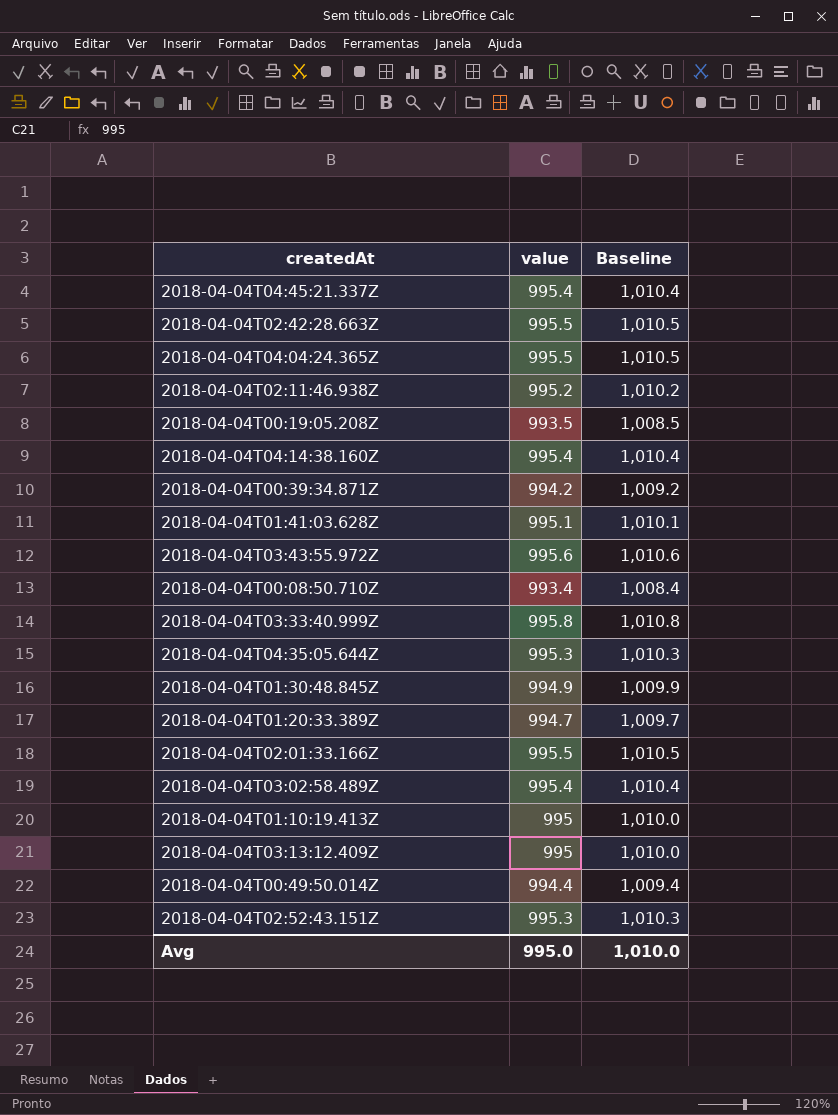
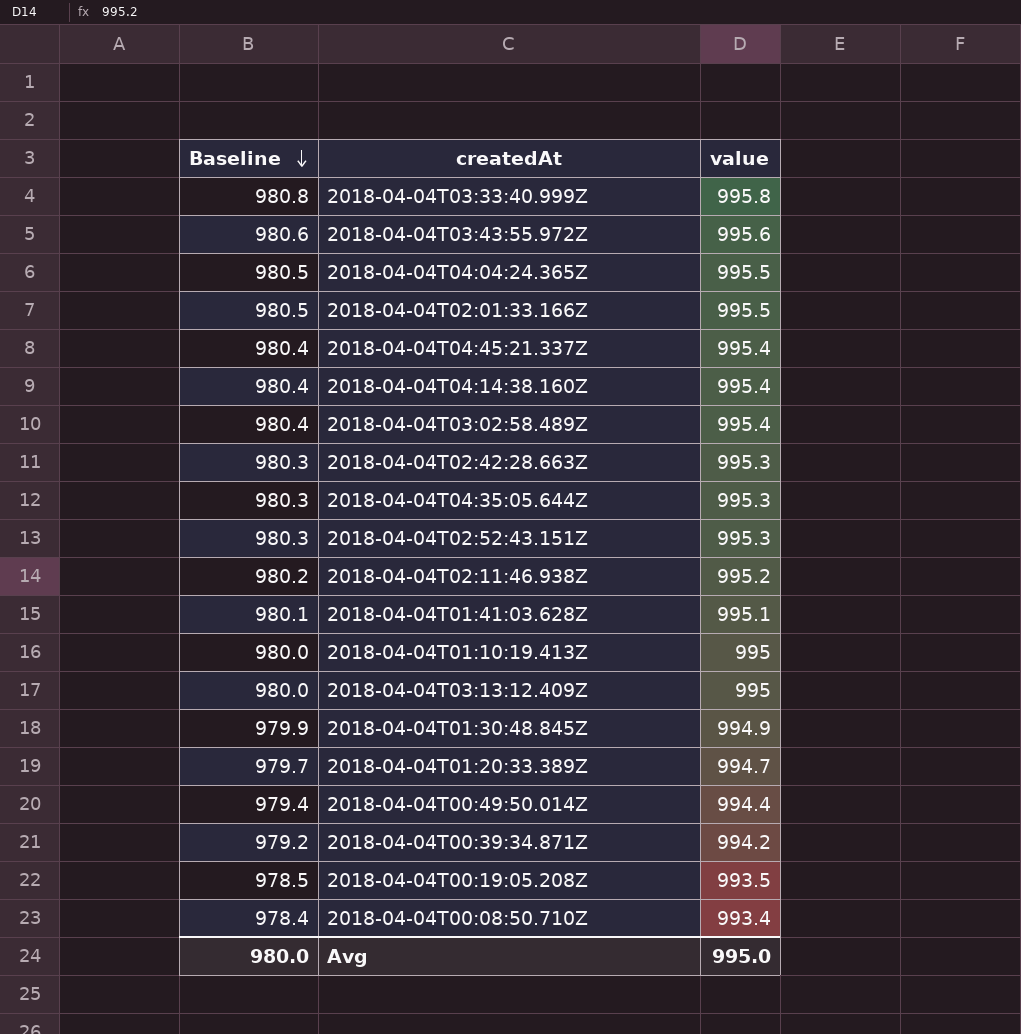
row order: none -> Baseline descending
column Baseline | formula: [value] + 15 -> [value] - 15
column Baseline | position: 3 -> 1
2018-04-04T02:42:28.663Z | value: 995.5 -> 995.3
Avg | Baseline: 1,010.0 -> 980.0

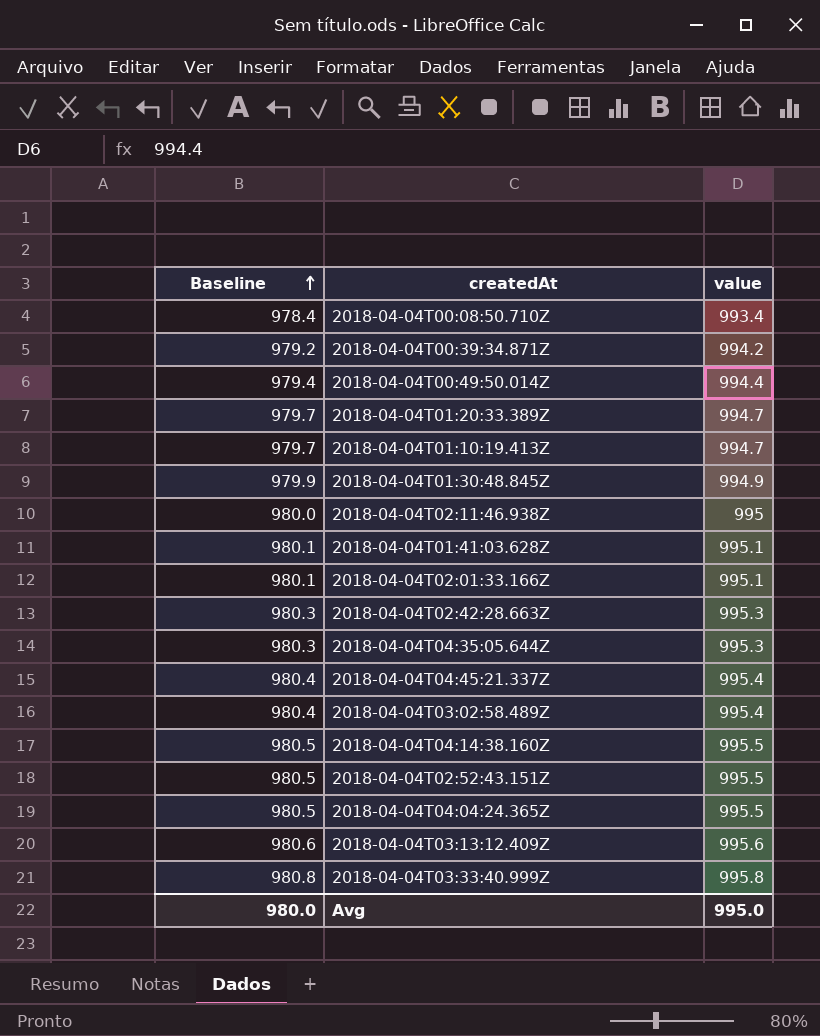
row order: Baseline descending -> Baseline ascending
row 2018-04-04T03:43:55.972Z: 980.6 | 995.6 -> none
row 2018-04-04T00:19:05.208Z: 978.5 | 993.5 -> none
2018-04-04T01:10:19.413Z | Baseline: 980.0 -> 979.7
2018-04-04T01:10:19.413Z | value: 995 -> 994.7
2018-04-04T02:11:46.938Z | Baseline: 980.2 -> 980.0
2018-04-04T02:11:46.938Z | value: 995.2 -> 995
2018-04-04T02:01:33.166Z | Baseline: 980.5 -> 980.1
2018-04-04T02:01:33.166Z | value: 995.5 -> 995.1
2018-04-04T04:14:38.160Z | Baseline: 980.4 -> 980.5
2018-04-04T04:14:38.160Z | value: 995.4 -> 995.5
2018-04-04T02:52:43.151Z | Baseline: 980.3 -> 980.5
2018-04-04T02:52:43.151Z | value: 995.3 -> 995.5
2018-04-04T03:13:12.409Z | Baseline: 980.0 -> 980.6
2018-04-04T03:13:12.409Z | value: 995 -> 995.6

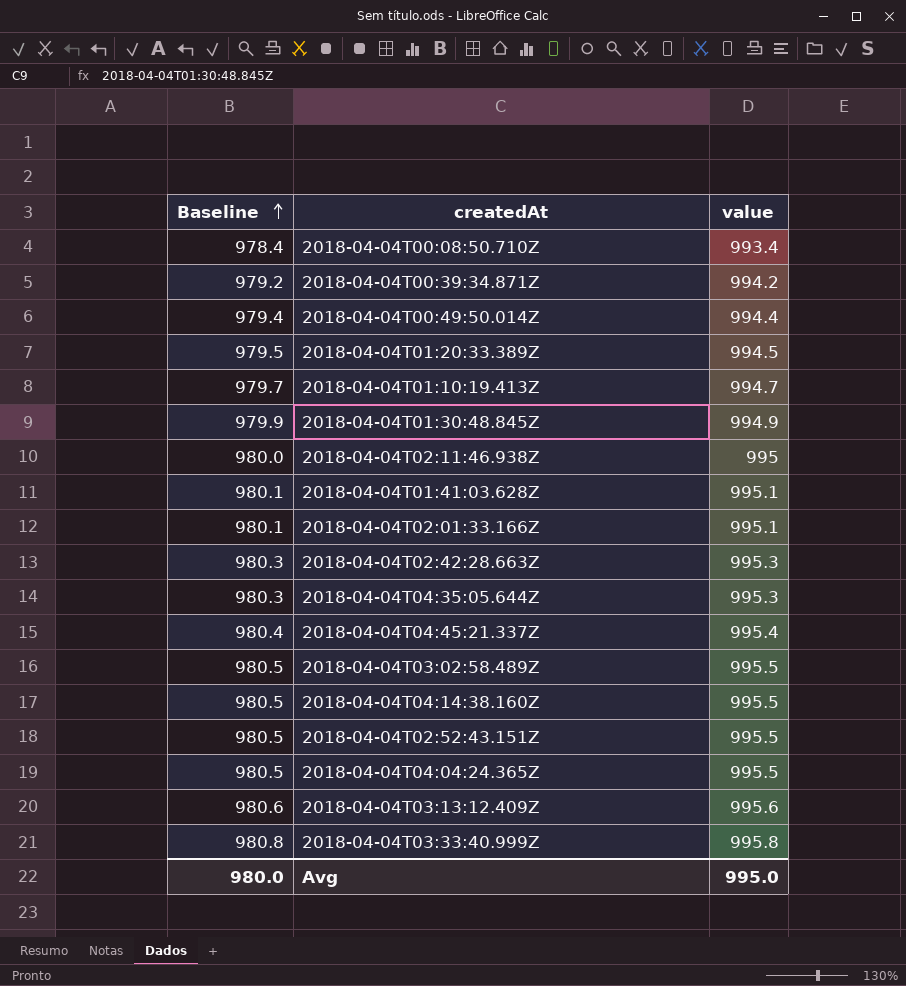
2018-04-04T01:20:33.389Z | Baseline: 979.7 -> 979.5
2018-04-04T01:20:33.389Z | value: 994.7 -> 994.5
2018-04-04T03:02:58.489Z | Baseline: 980.4 -> 980.5
2018-04-04T03:02:58.489Z | value: 995.4 -> 995.5

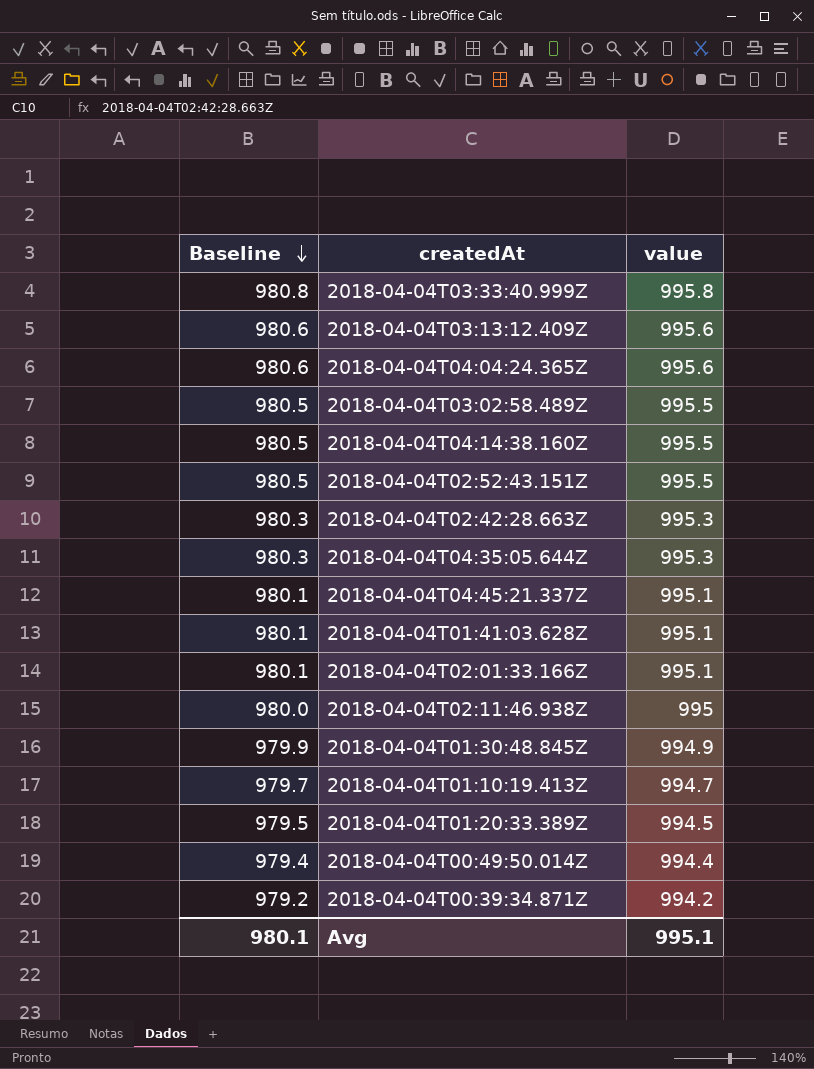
row order: Baseline ascending -> Baseline descending
row 2018-04-04T00:08:50.710Z: 978.4 | 993.4 -> none
2018-04-04T04:04:24.365Z | Baseline: 980.5 -> 980.6
2018-04-04T04:04:24.365Z | value: 995.5 -> 995.6
2018-04-04T04:45:21.337Z | Baseline: 980.4 -> 980.1
2018-04-04T04:45:21.337Z | value: 995.4 -> 995.1
Avg | Baseline: 980.0 -> 980.1
Avg | value: 995.0 -> 995.1

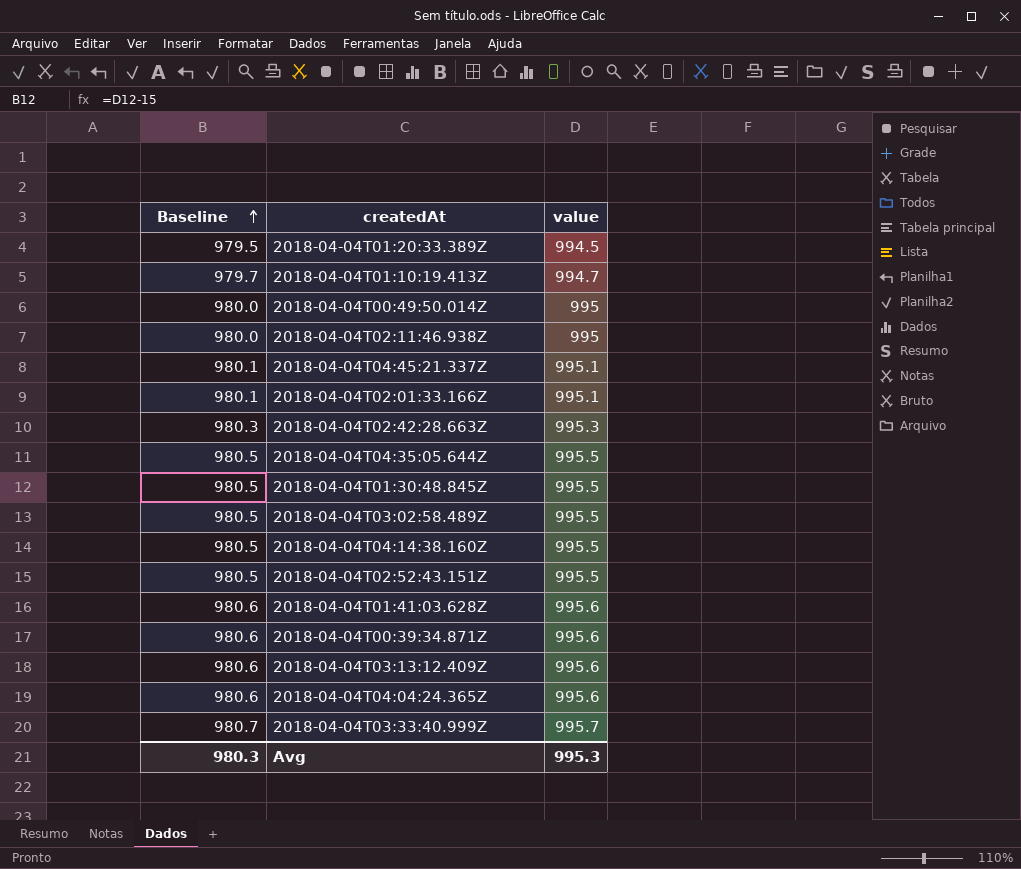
row order: Baseline descending -> Baseline ascending
2018-04-04T00:49:50.014Z | Baseline: 979.4 -> 980.0
2018-04-04T00:49:50.014Z | value: 994.4 -> 995
2018-04-04T04:35:05.644Z | Baseline: 980.3 -> 980.5
2018-04-04T04:35:05.644Z | value: 995.3 -> 995.5
2018-04-04T01:30:48.845Z | Baseline: 979.9 -> 980.5
2018-04-04T01:30:48.845Z | value: 994.9 -> 995.5
2018-04-04T01:41:03.628Z | Baseline: 980.1 -> 980.6
2018-04-04T01:41:03.628Z | value: 995.1 -> 995.6
2018-04-04T00:39:34.871Z | Baseline: 979.2 -> 980.6
2018-04-04T00:39:34.871Z | value: 994.2 -> 995.6
2018-04-04T03:33:40.999Z | Baseline: 980.8 -> 980.7
2018-04-04T03:33:40.999Z | value: 995.8 -> 995.7
Avg | Baseline: 980.1 -> 980.3
Avg | value: 995.1 -> 995.3

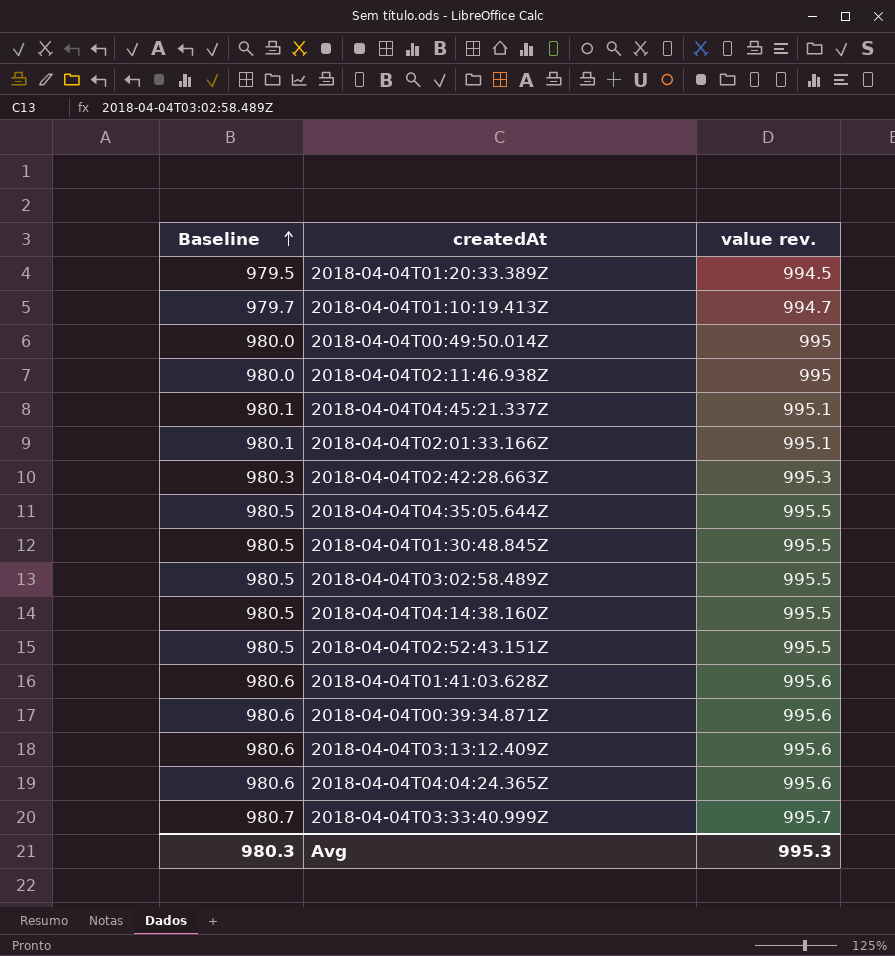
column name: value -> value rev.

